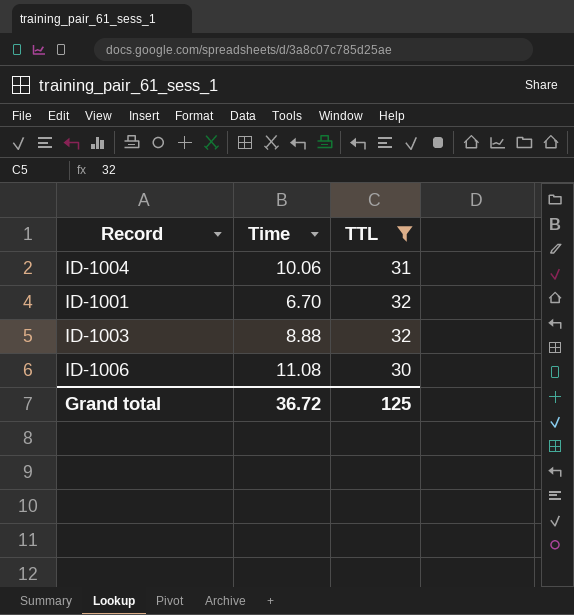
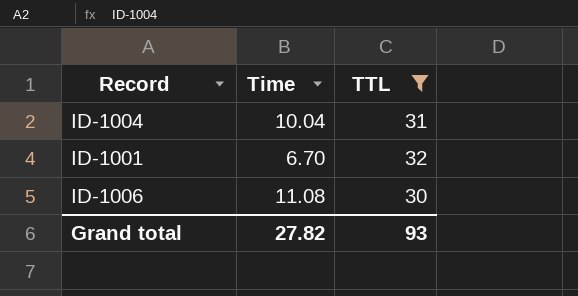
row ID-1003: 8.88 | 32 -> none
ID-1004 | Time: 10.06 -> 10.04
Grand total | Time: 36.72 -> 27.82
Grand total | TTL: 125 -> 93

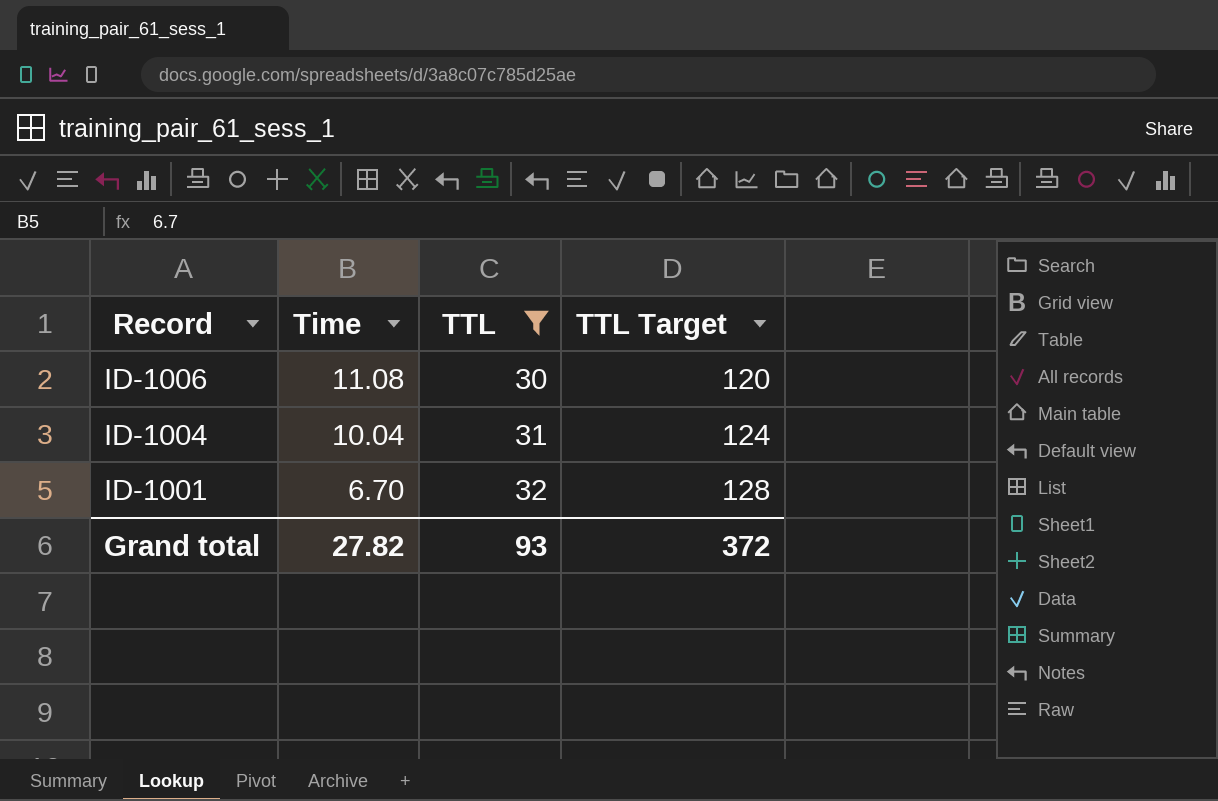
row order: none -> Record descending
column TTL Target | formula: none -> [TTL] * 4

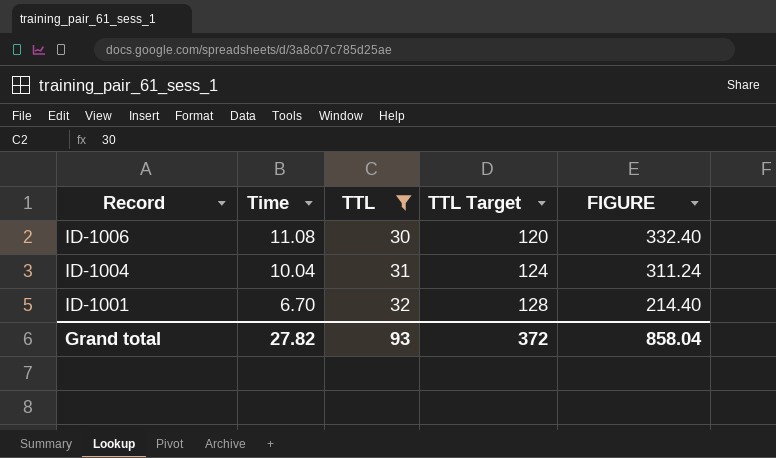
column FIGURE | formula: none -> [Time] * [TTL]

